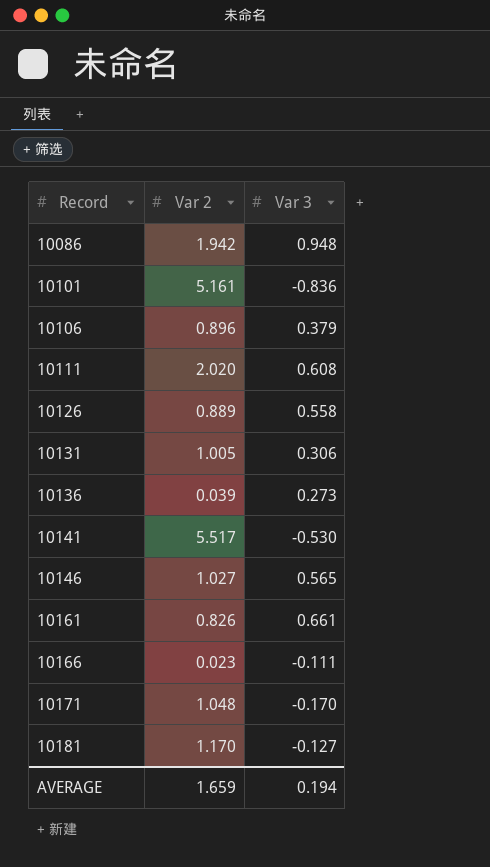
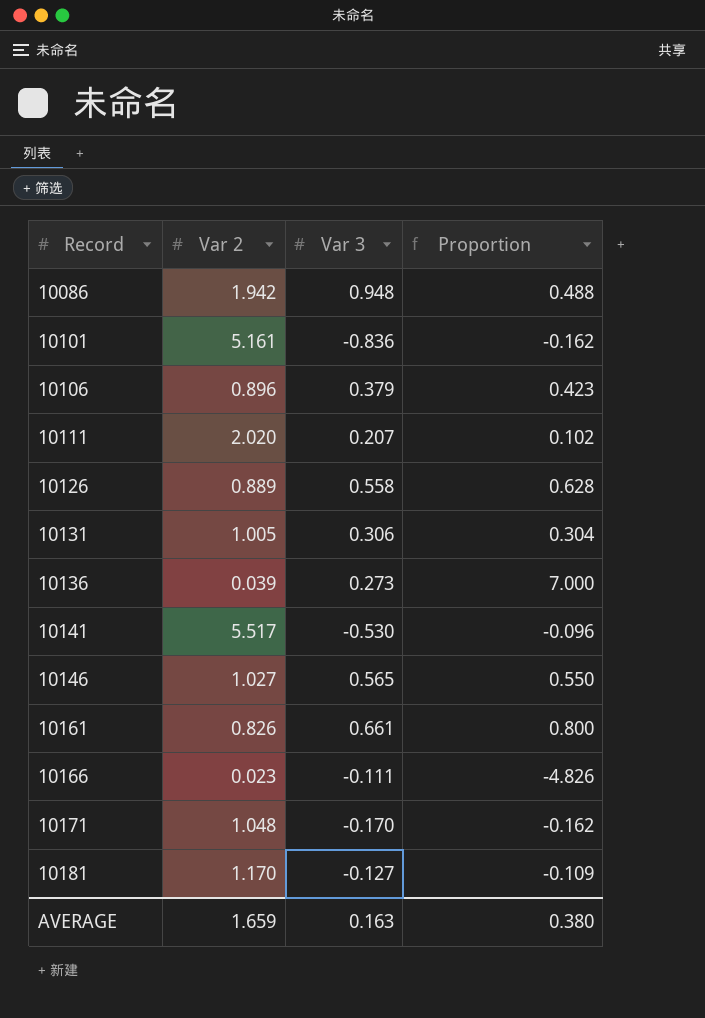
column Proportion | formula: none -> [Var 3] / [Var 2]
10111 | Var 3: 0.608 -> 0.207
AVERAGE | Var 3: 0.194 -> 0.163

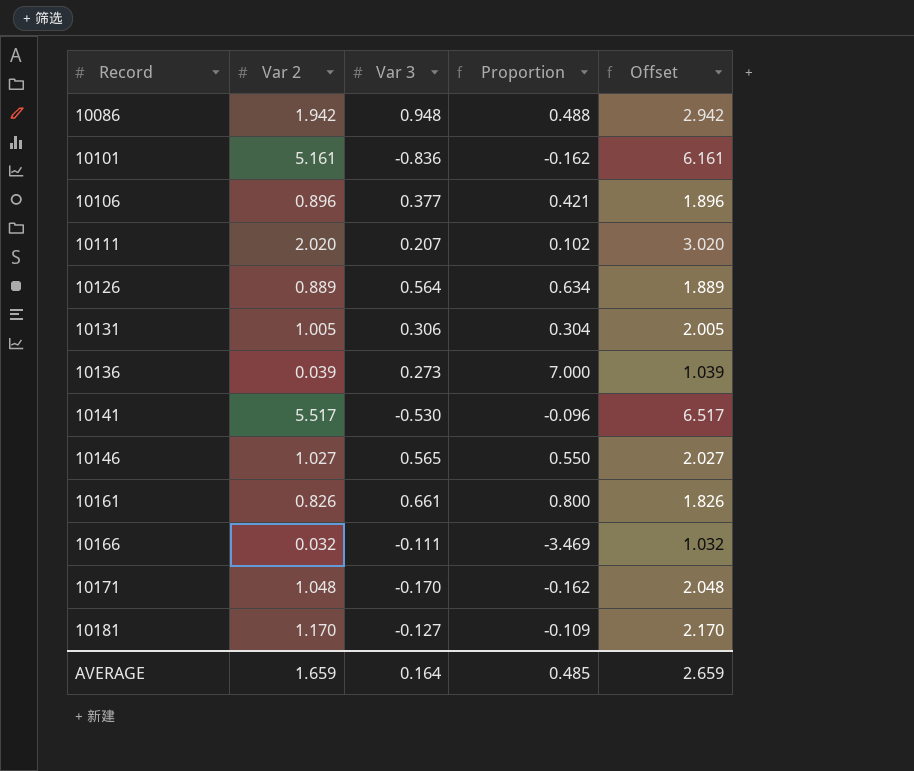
column Offset | formula: none -> [Var 2] + 1
10106 | Var 3: 0.379 -> 0.377
10106 | Proportion: 0.423 -> 0.421
10126 | Var 3: 0.558 -> 0.564
10126 | Proportion: 0.628 -> 0.634
10166 | Var 2: 0.023 -> 0.032
10166 | Proportion: -4.826 -> -3.469
AVERAGE | Var 3: 0.163 -> 0.164
AVERAGE | Proportion: 0.380 -> 0.485

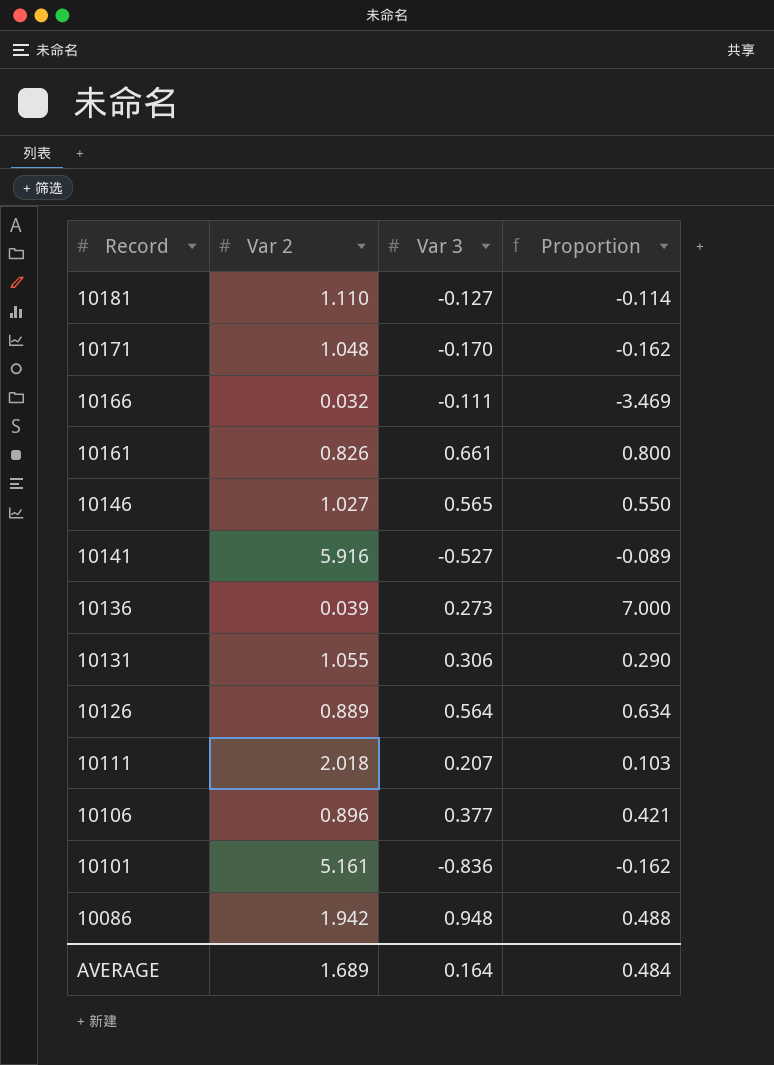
row order: Record ascending -> Record descending
column Offset | formula: [Var 2] + 1 -> none
10181 | Var 2: 1.170 -> 1.110
10181 | Proportion: -0.109 -> -0.114
10141 | Var 2: 5.517 -> 5.916
10141 | Var 3: -0.530 -> -0.527
10141 | Proportion: -0.096 -> -0.089
10131 | Var 2: 1.005 -> 1.055
10131 | Proportion: 0.304 -> 0.290
10111 | Var 2: 2.020 -> 2.018
10111 | Proportion: 0.102 -> 0.103
AVERAGE | Var 2: 1.659 -> 1.689
AVERAGE | Proportion: 0.485 -> 0.484

